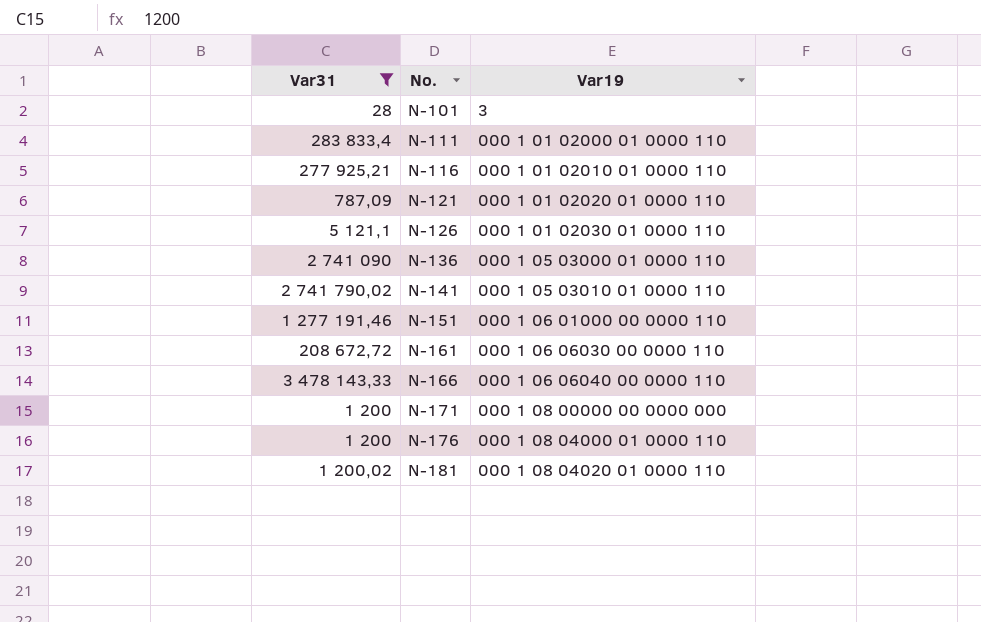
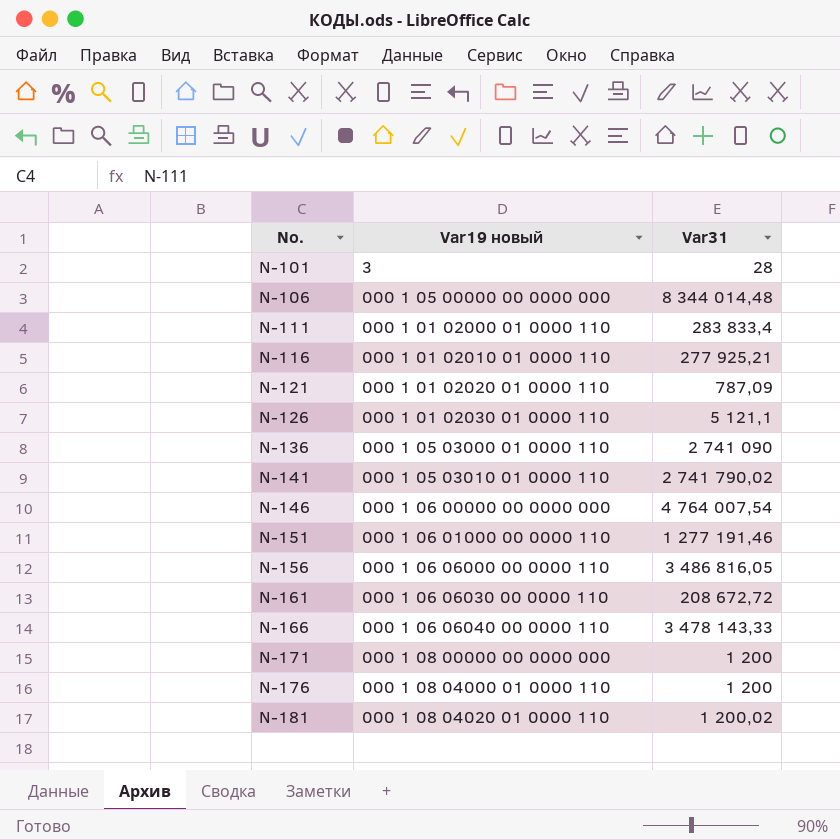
filter: Var31 <= 3 478 143,33 -> none
column name: Var19 -> Var19 новый
column Var31 | position: 1 -> 3

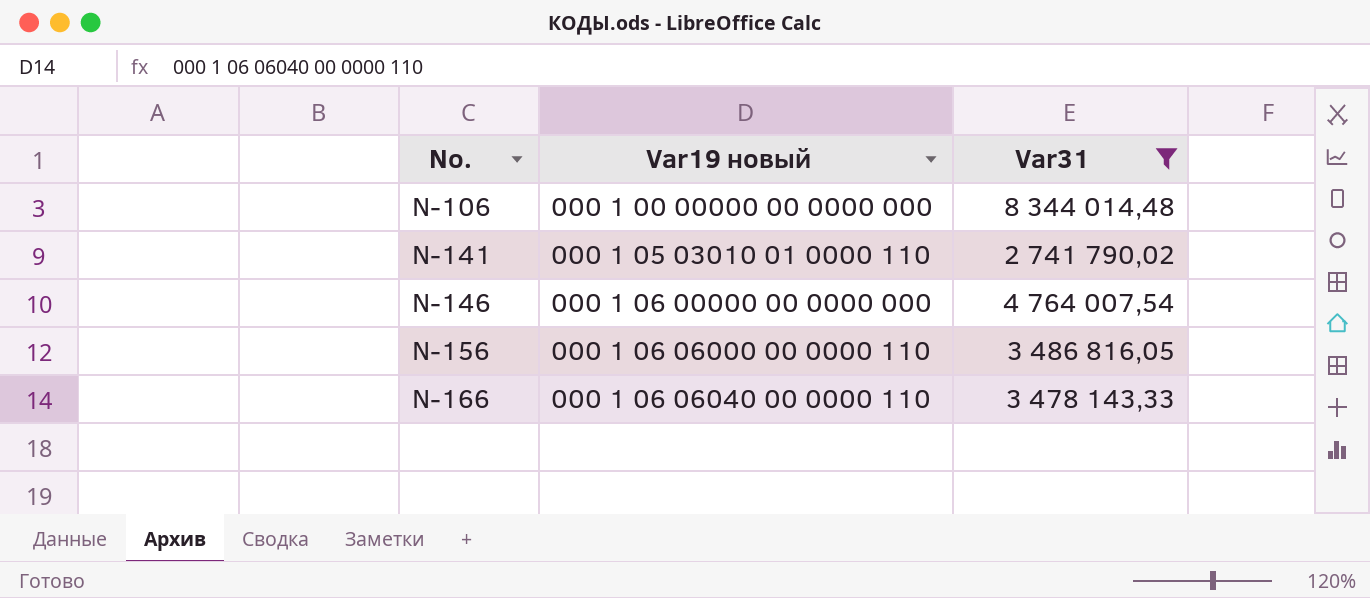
filter: none -> Var31 >= 2 741 790,02
N-106 | Var19 новый: 000 1 05 00000 00 0000 000 -> 000 1 00 00000 00 0000 000

